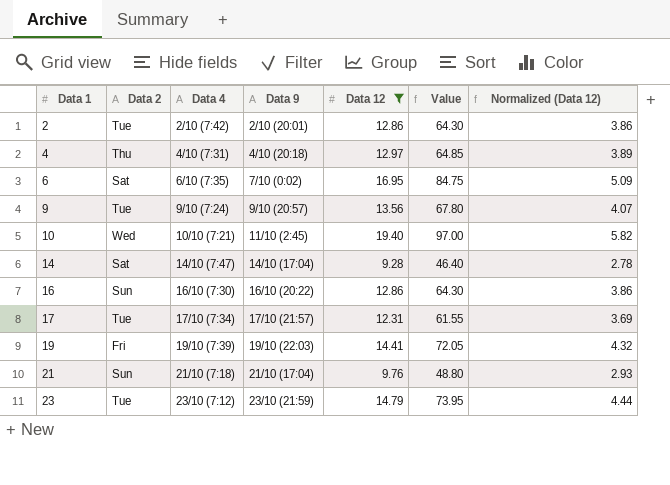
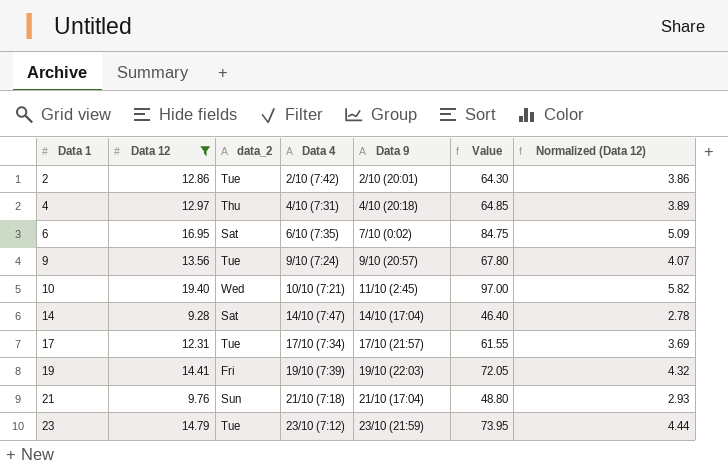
column Data 12 | position: 5 -> 2
column name: Data 2 -> data_2
row 16: Sun | 16/10 (7:30) | 16/10 (20:22) | 12.86 | 64.30 | 3.86 -> none

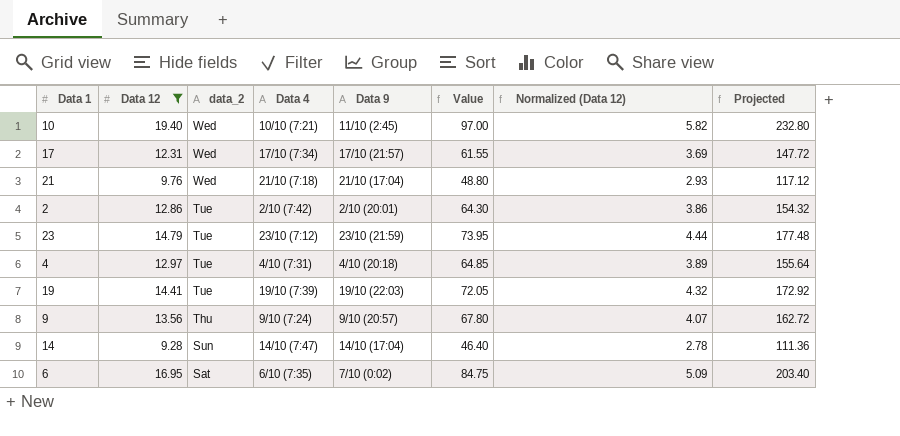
row order: Data 1 ascending -> data_2 descending
column Projected | formula: none -> [Data 12] * 12
17 | data_2: Tue -> Wed
21 | data_2: Sun -> Wed
4 | data_2: Thu -> Tue
19 | data_2: Fri -> Tue
9 | data_2: Tue -> Thu
14 | data_2: Sat -> Sun

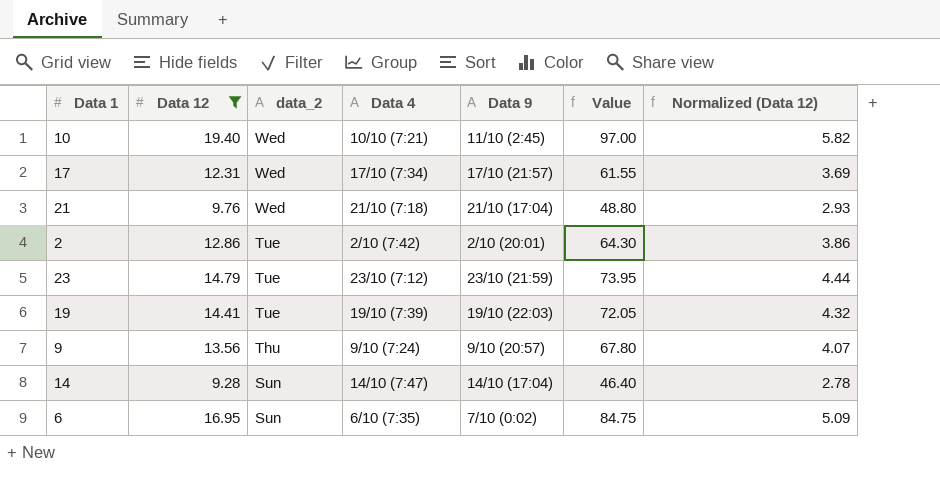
column Projected | formula: [Data 12] * 12 -> none
row 4: 12.97 | Tue | 4/10 (7:31) | 4/10 (20:18) | 64.85 | 3.89 | 155.64 -> none
6 | data_2: Sat -> Sun

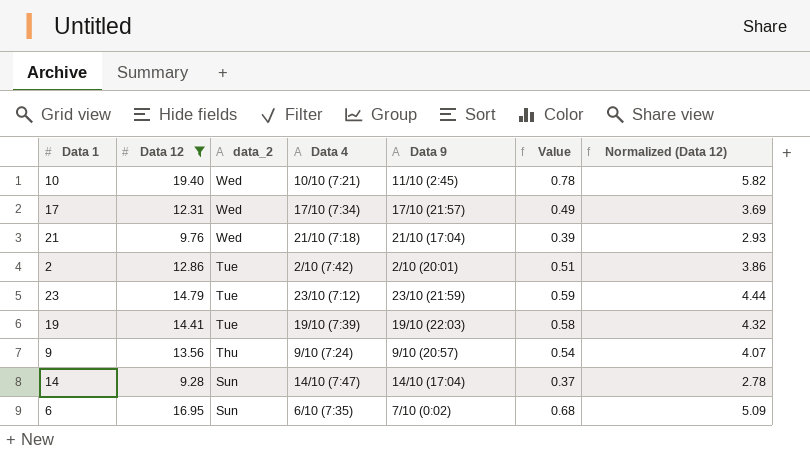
column Value | formula: [Data 12] * 5 -> [Data 12] * 0.04

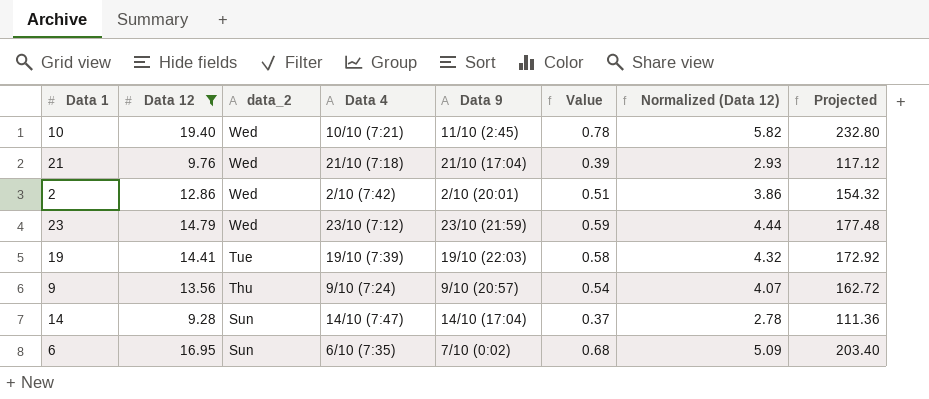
column Projected | formula: none -> [Data 12] * 12
row 17: 12.31 | Wed | 17/10 (7:34) | 17/10 (21:57) | 0.49 | 3.69 -> none
2 | data_2: Tue -> Wed
23 | data_2: Tue -> Wed

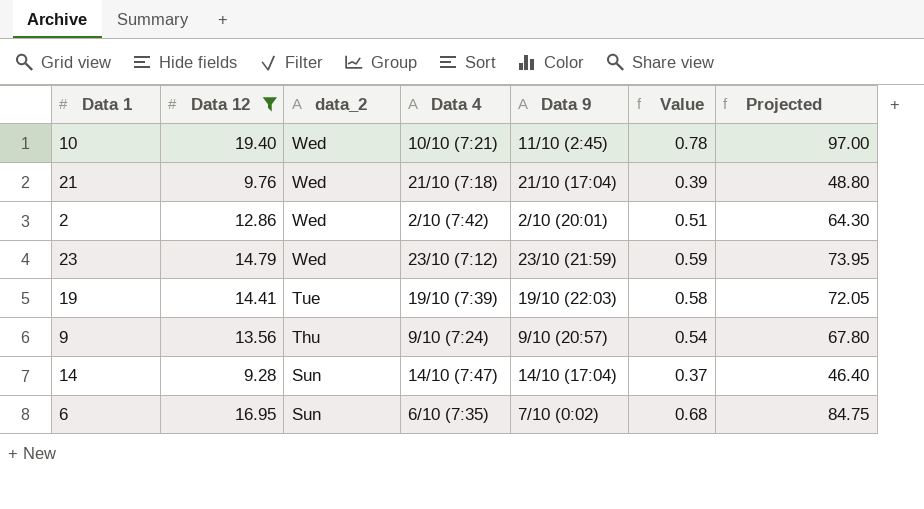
column Normalized (Data 12) | formula: [Data 12] * 0.3 -> none
column Projected | formula: [Data 12] * 12 -> [Data 12] * 5

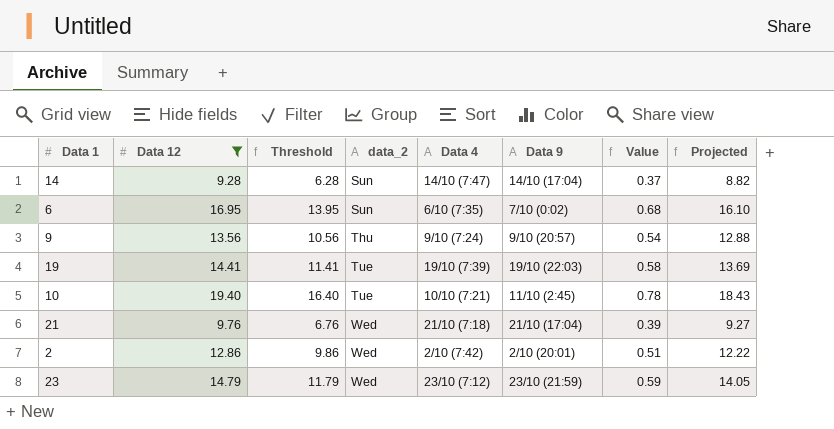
row order: data_2 descending -> data_2 ascending
column Threshold | formula: none -> [Data 12] - 3
column Projected | formula: [Data 12] * 5 -> [Data 12] * 0.95
10 | data_2: Wed -> Tue

